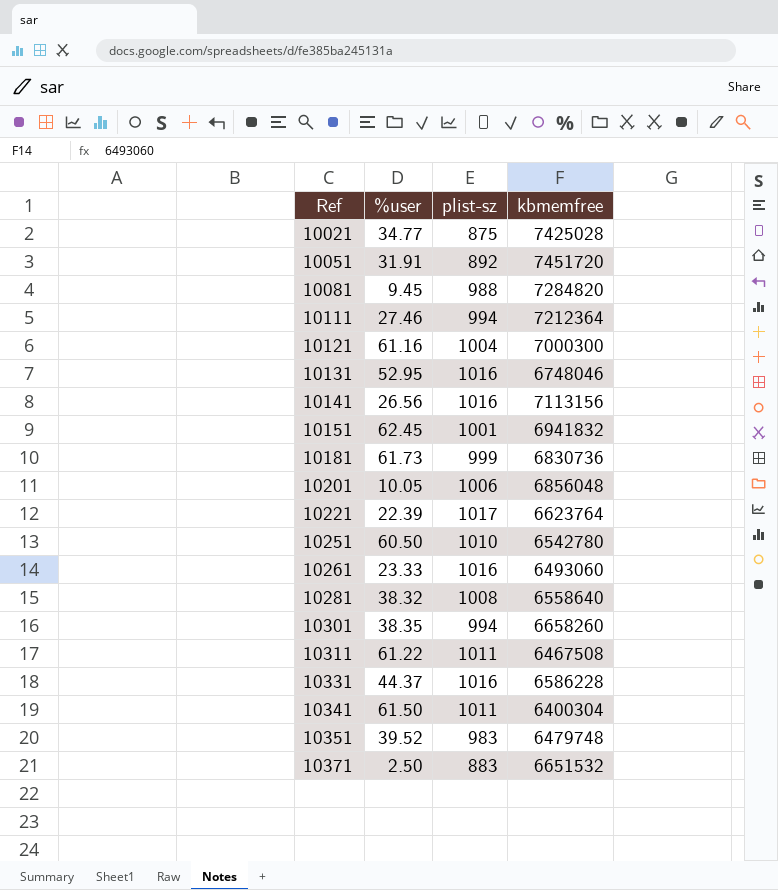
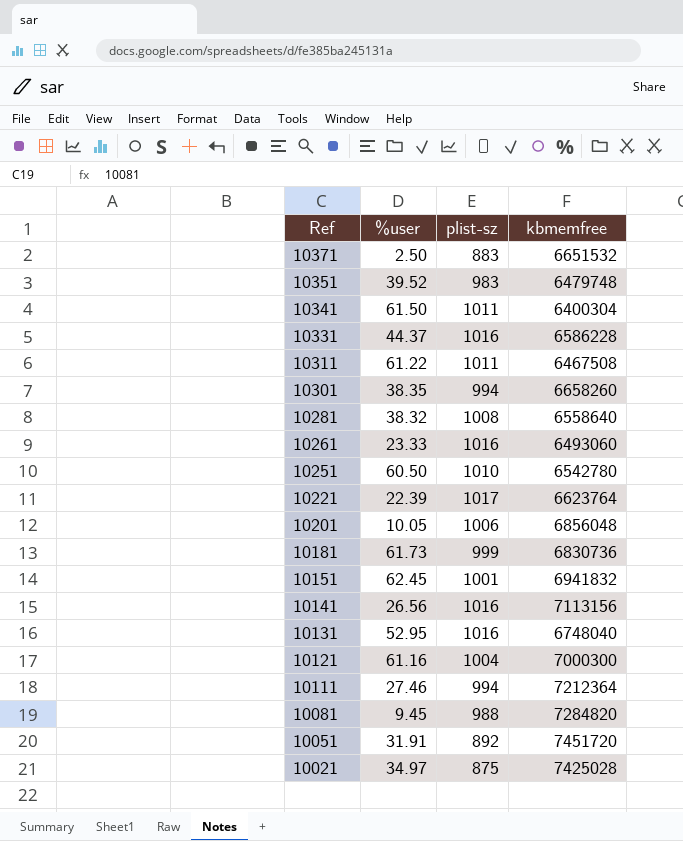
row order: Ref ascending -> Ref descending
10131 | kbmemfree: 6748046 -> 6748040
10021 | %user: 34.77 -> 34.97

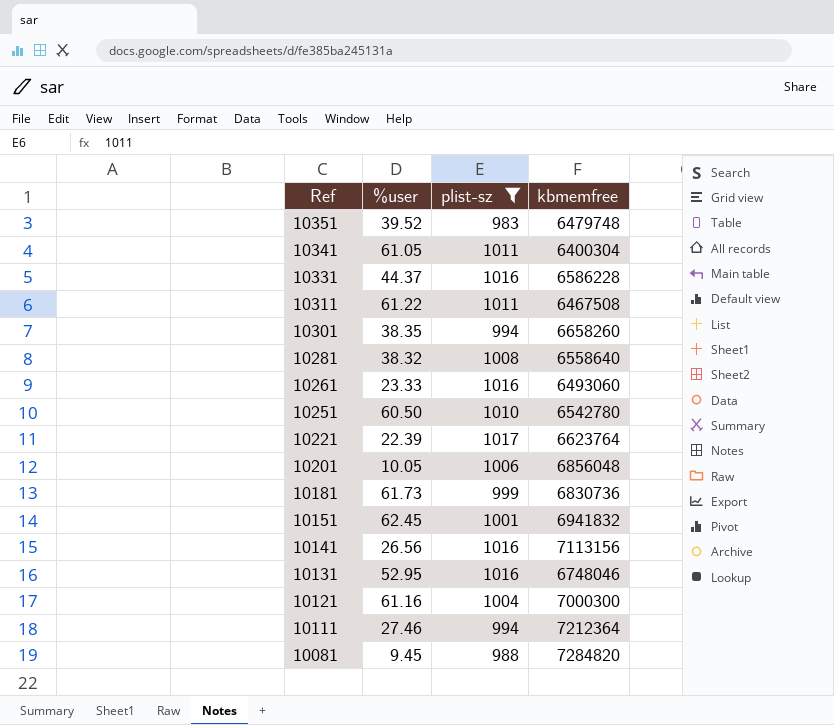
filter: none -> plist-sz >= 983
10341 | %user: 61.50 -> 61.05
10131 | kbmemfree: 6748040 -> 6748046

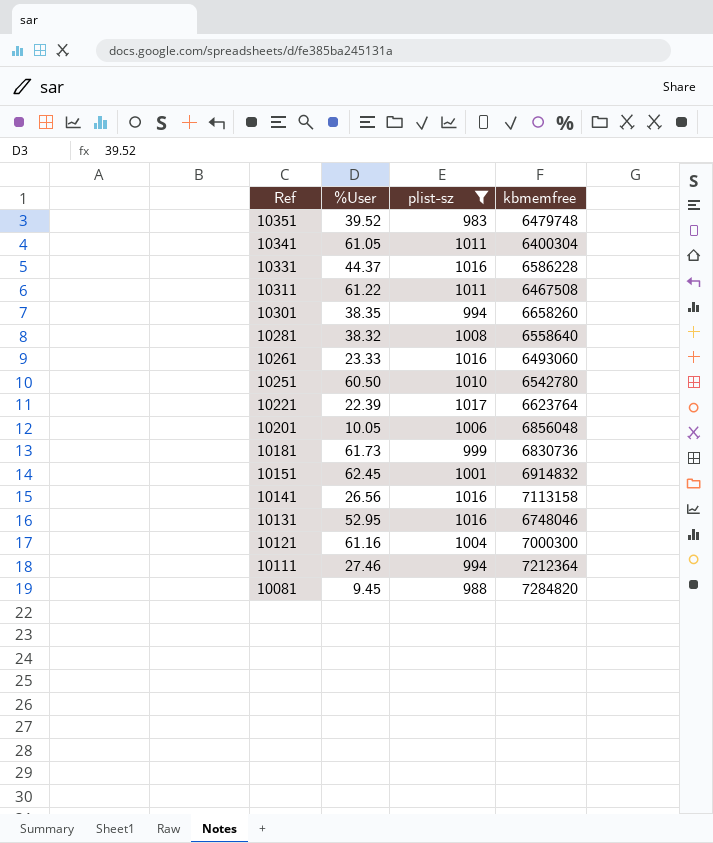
column name: %user -> %User
10151 | kbmemfree: 6941832 -> 6914832
10141 | kbmemfree: 7113156 -> 7113158

